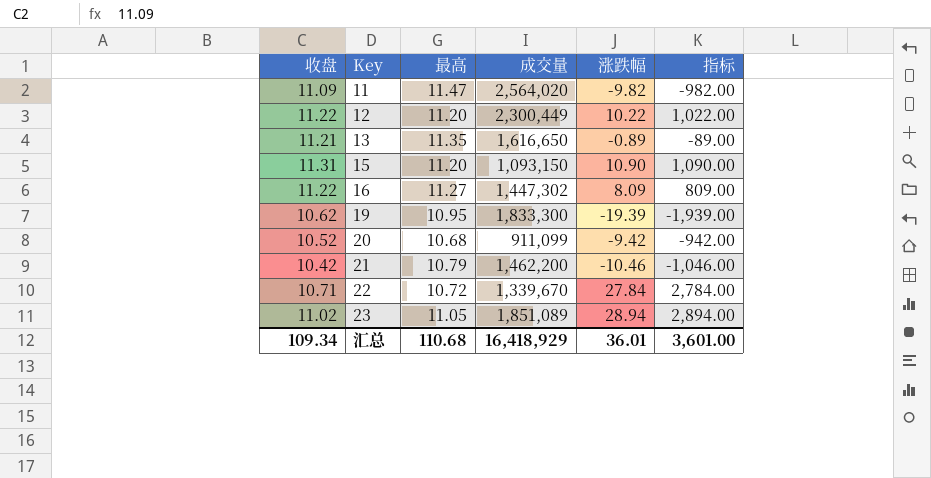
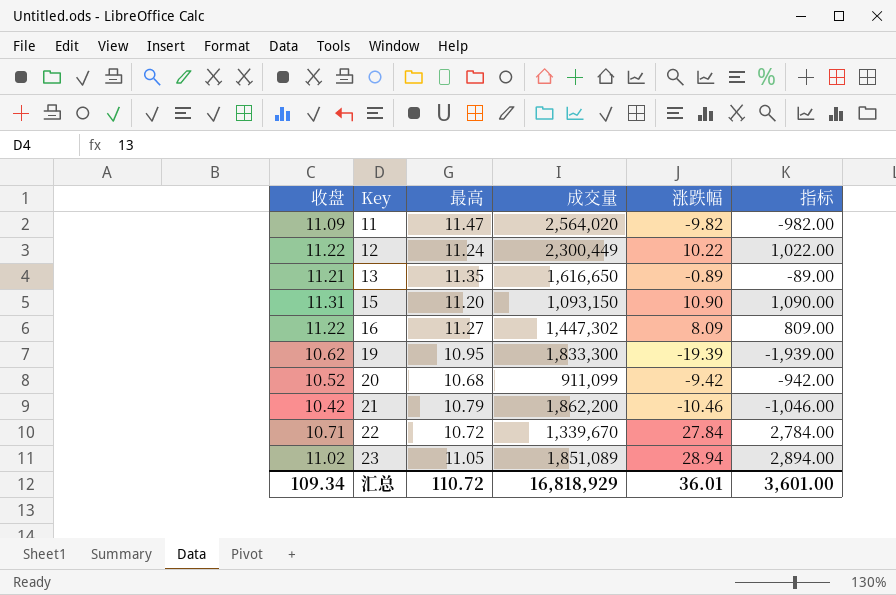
12 | 最高: 11.20 -> 11.24
21 | 成交量: 1,462,200 -> 1,862,200
汇总 | 最高: 110.68 -> 110.72
汇总 | 成交量: 16,418,929 -> 16,818,929

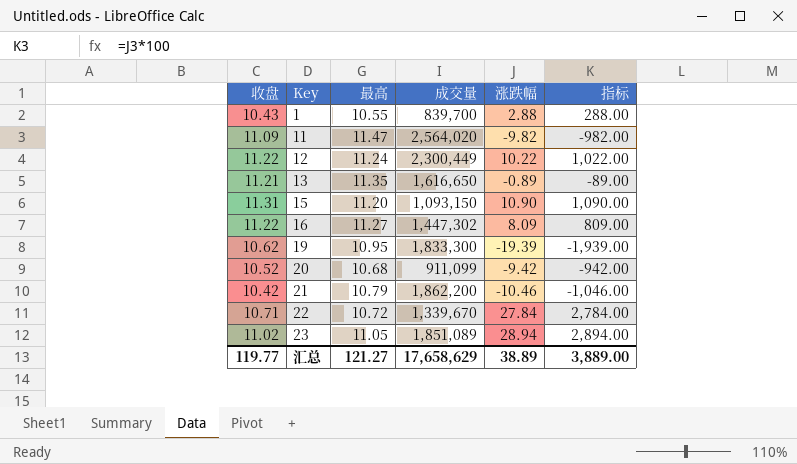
row 1: none -> 10.43 | 10.55 | 839,700 | 2.88 | 288.00
汇总 | 收盘: 109.34 -> 119.77
汇总 | 最高: 110.72 -> 121.27
汇总 | 成交量: 16,818,929 -> 17,658,629
汇总 | 涨跌幅: 36.01 -> 38.89
汇总 | 指标: 3,601.00 -> 3,889.00

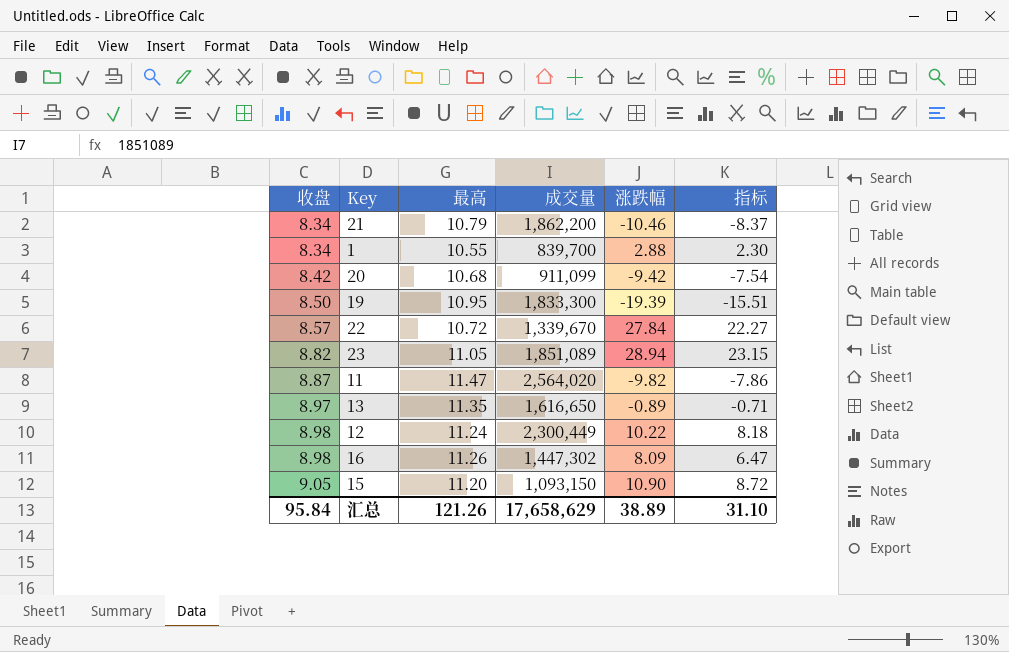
row order: Key ascending -> 收盘 ascending
column 指标 | formula: [涨跌幅] * 100 -> [涨跌幅] * 0.8
21 | 收盘: 10.42 -> 8.34
1 | 收盘: 10.43 -> 8.34
20 | 收盘: 10.52 -> 8.42
19 | 收盘: 10.62 -> 8.50
22 | 收盘: 10.71 -> 8.57
23 | 收盘: 11.02 -> 8.82
11 | 收盘: 11.09 -> 8.87
13 | 收盘: 11.21 -> 8.97
12 | 收盘: 11.22 -> 8.98
16 | 收盘: 11.22 -> 8.98
16 | 最高: 11.27 -> 11.26
15 | 收盘: 11.31 -> 9.05
汇总 | 收盘: 119.77 -> 95.84
汇总 | 最高: 121.27 -> 121.26
汇总 | 指标: 3,889.00 -> 31.10

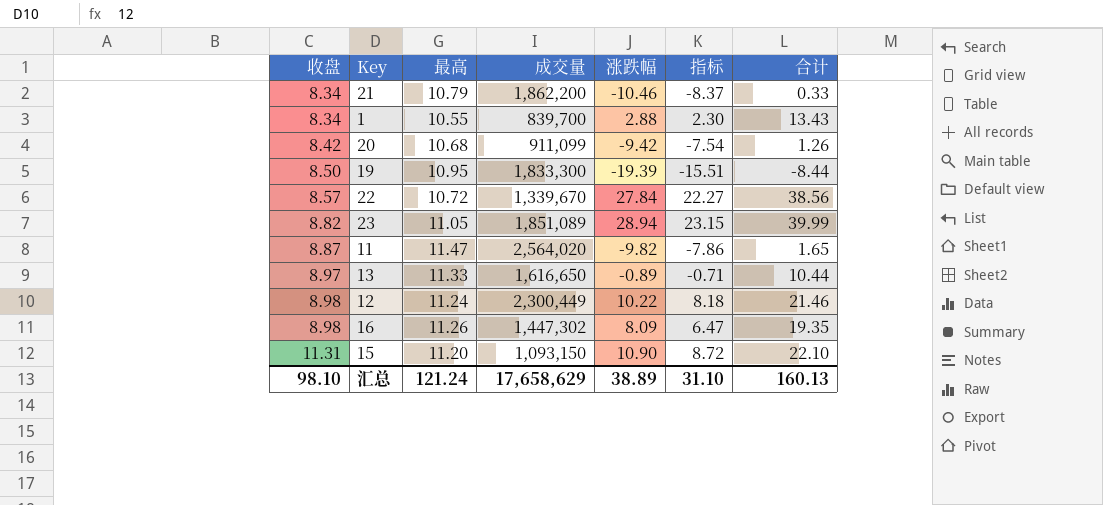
column 合计 | formula: none -> [最高] + [涨跌幅]
13 | 最高: 11.35 -> 11.33
15 | 收盘: 9.05 -> 11.31
汇总 | 收盘: 95.84 -> 98.10
汇总 | 最高: 121.26 -> 121.24

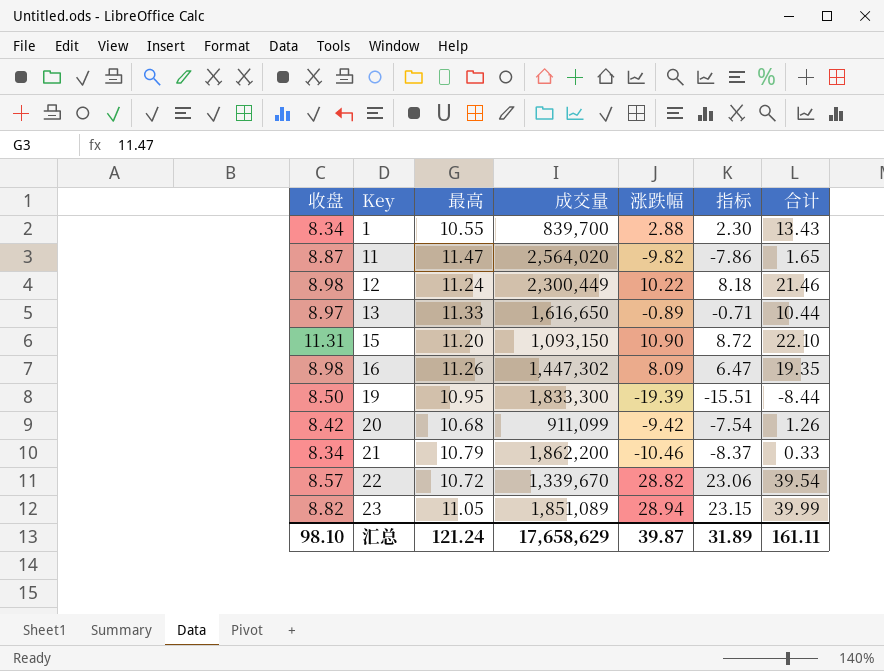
row order: 收盘 ascending -> Key ascending
22 | 涨跌幅: 27.84 -> 28.82
22 | 指标: 22.27 -> 23.06
22 | 合计: 38.56 -> 39.54
汇总 | 涨跌幅: 38.89 -> 39.87
汇总 | 指标: 31.10 -> 31.89
汇总 | 合计: 160.13 -> 161.11

